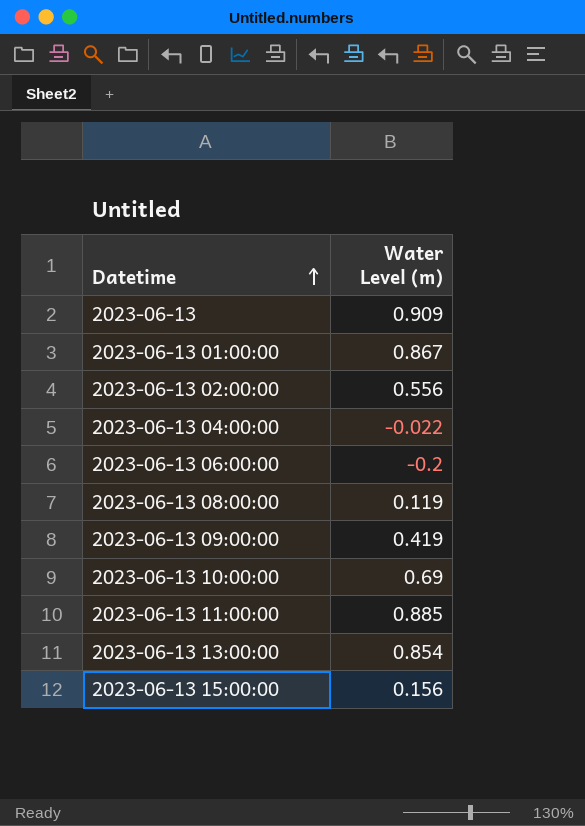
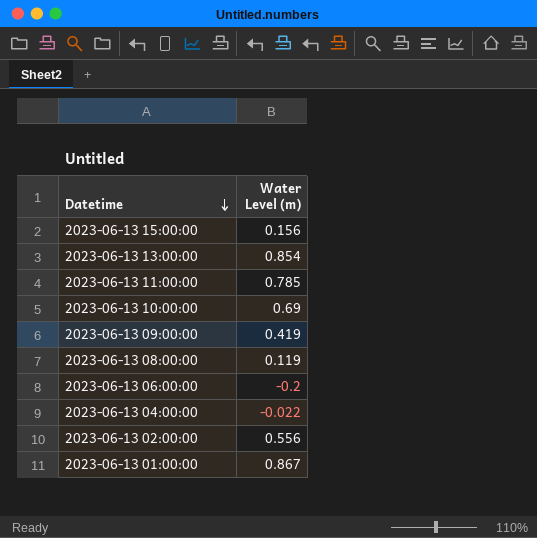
row order: Datetime ascending -> Datetime descending
row 2023-06-13: 0.909 -> none
2023-06-13 11:00:00 | Water Level (m): 0.885 -> 0.785

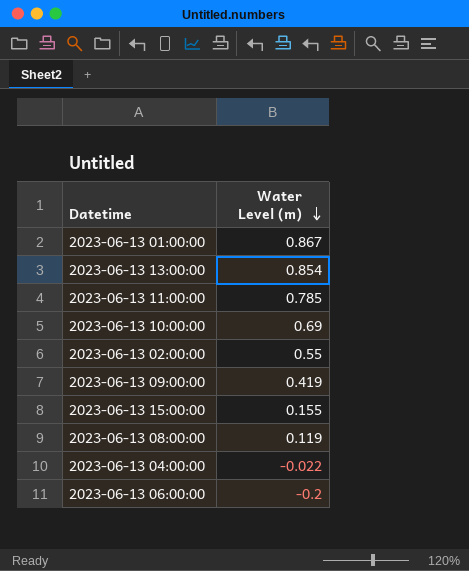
row order: Datetime descending -> Water Level (m) descending
2023-06-13 02:00:00 | Water Level (m): 0.556 -> 0.55
2023-06-13 15:00:00 | Water Level (m): 0.156 -> 0.155

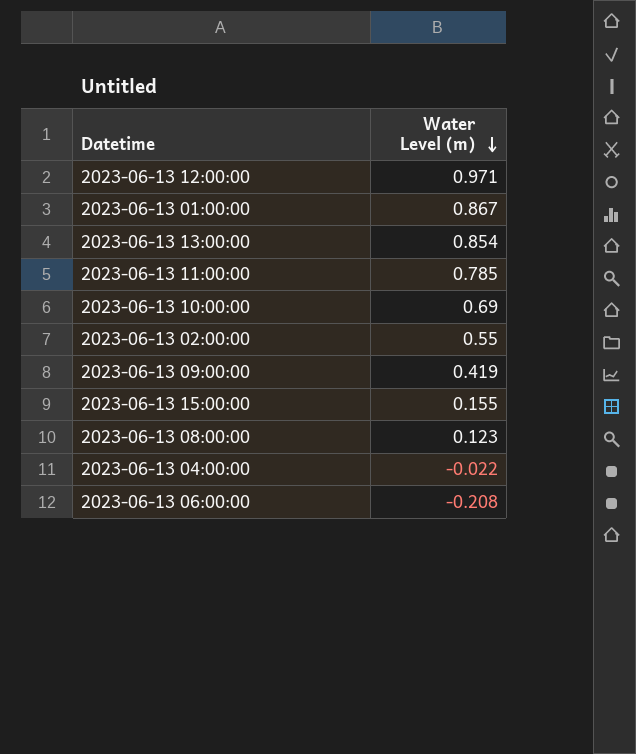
row 2023-06-13 12:00:00: none -> 0.971
2023-06-13 08:00:00 | Water Level (m): 0.119 -> 0.123
2023-06-13 06:00:00 | Water Level (m): -0.2 -> -0.208

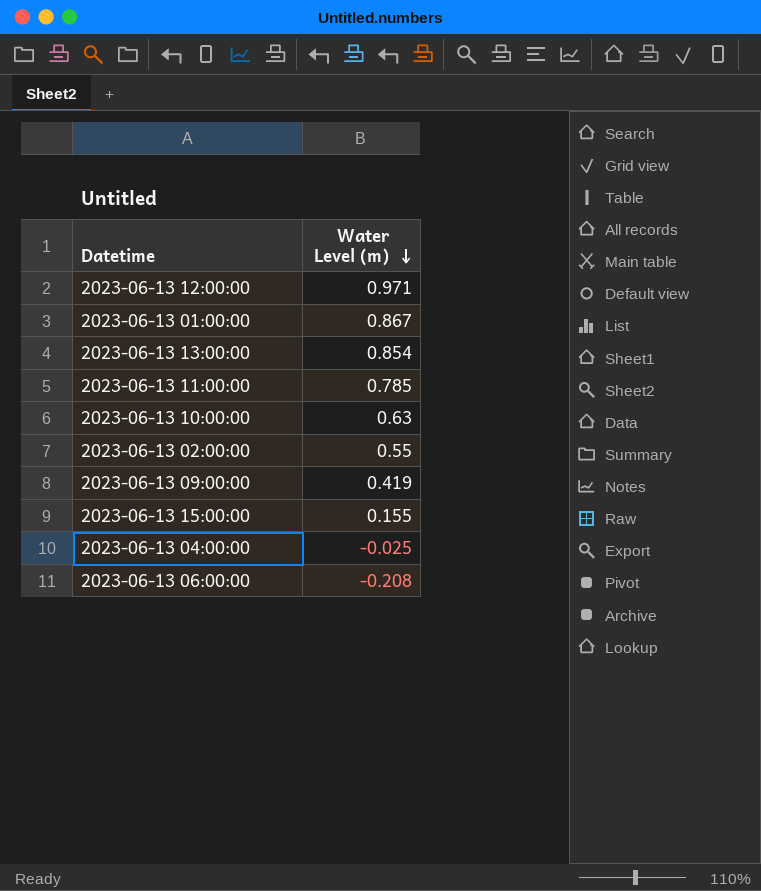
row 2023-06-13 08:00:00: 0.123 -> none
2023-06-13 10:00:00 | Water Level (m): 0.69 -> 0.63
2023-06-13 04:00:00 | Water Level (m): -0.022 -> -0.025

